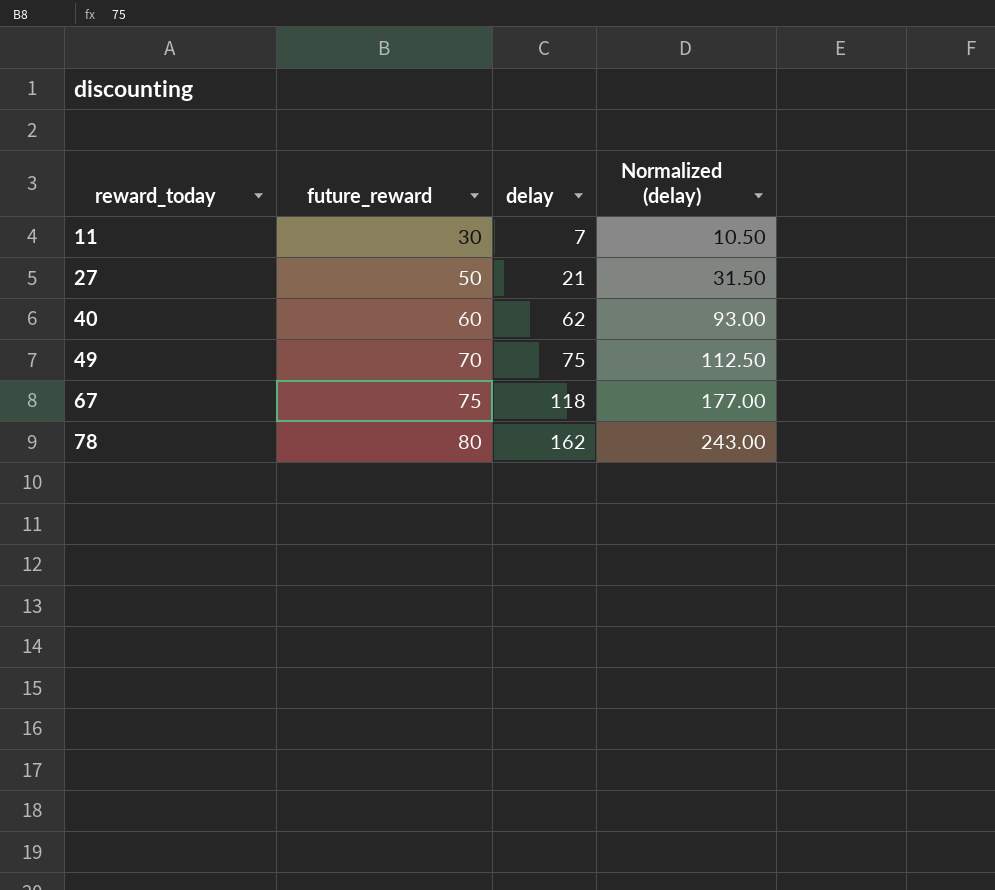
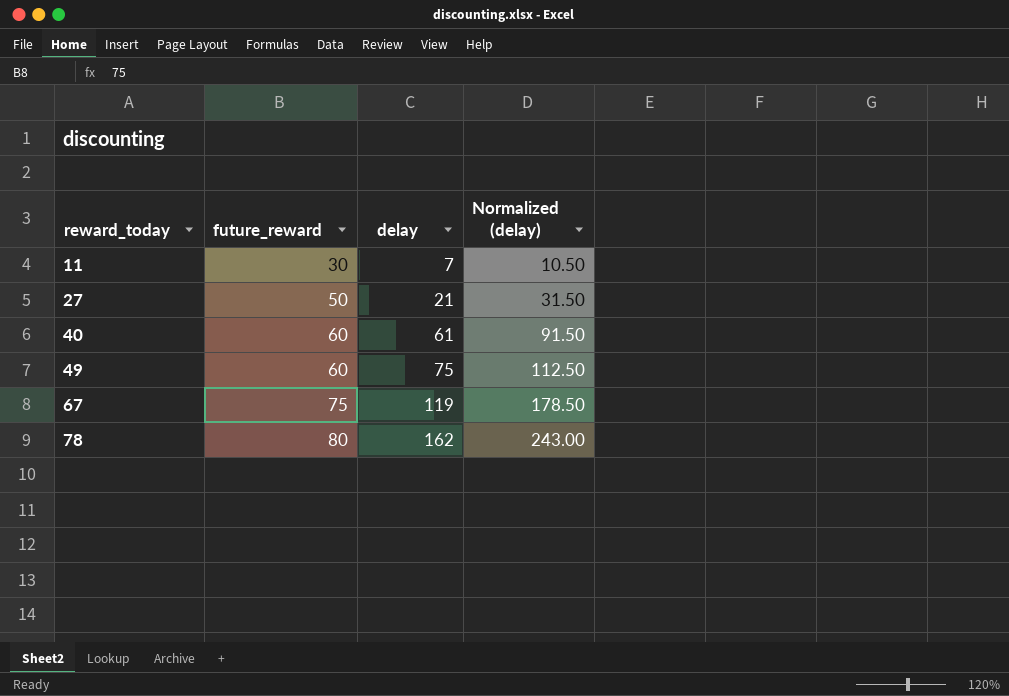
40 | delay: 62 -> 61
40 | Normalized (delay): 93.00 -> 91.50
49 | future_reward: 70 -> 60
67 | delay: 118 -> 119
67 | Normalized (delay): 177.00 -> 178.50

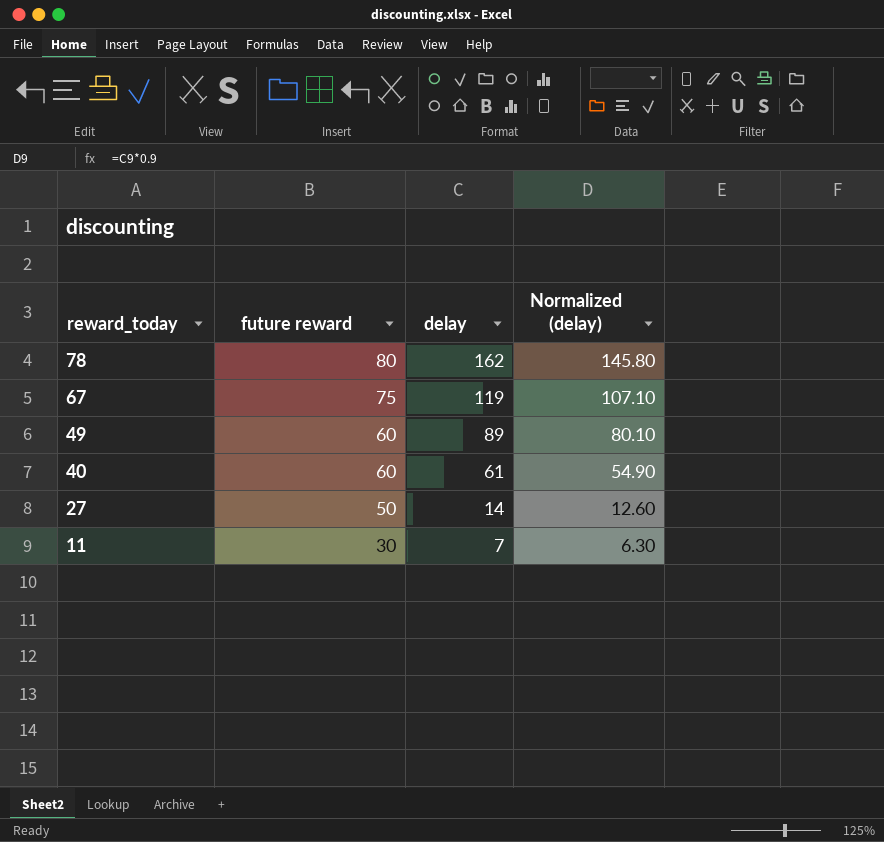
row order: reward_today ascending -> reward_today descending
column name: future_reward -> future reward
column Normalized (delay) | formula: [delay] * 1.5 -> [delay] * 0.9
49 | delay: 75 -> 89
27 | delay: 21 -> 14

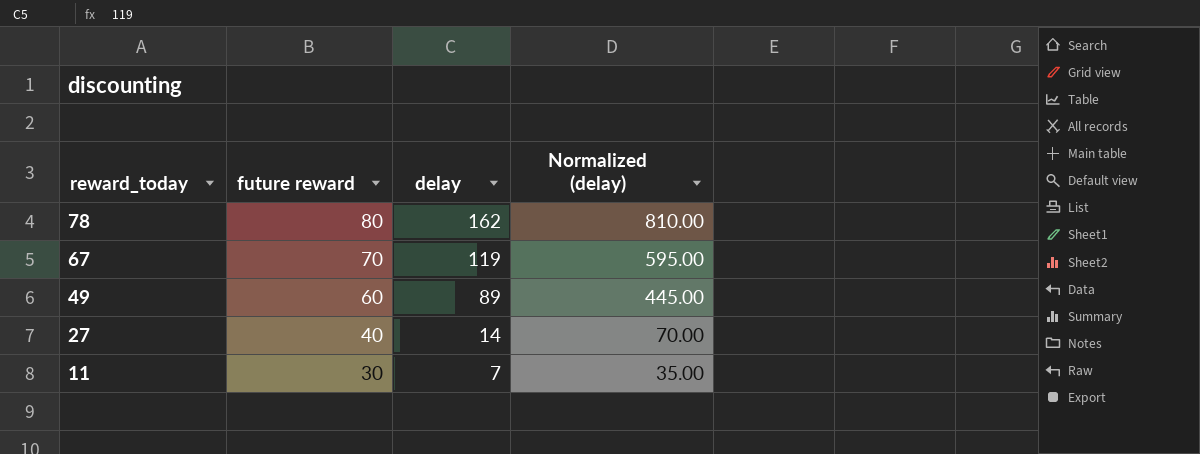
column Normalized (delay) | formula: [delay] * 0.9 -> [delay] * 5
row 40: 60 | 61 | 54.90 -> none
67 | future reward: 75 -> 70
27 | future reward: 50 -> 40

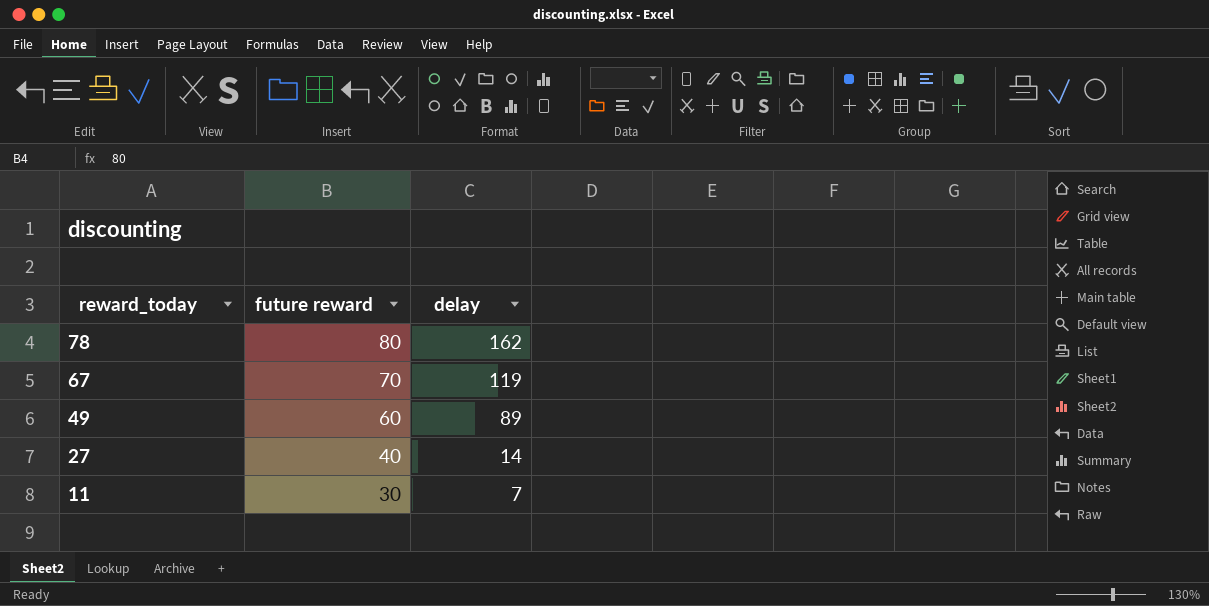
column Normalized (delay) | formula: [delay] * 5 -> none

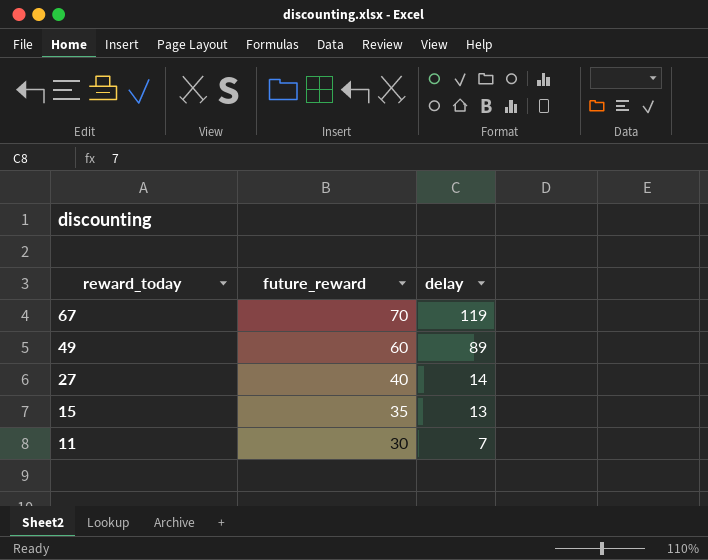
column name: future reward -> future_reward
row 78: 80 | 162 -> none
row 15: none -> 35 | 13

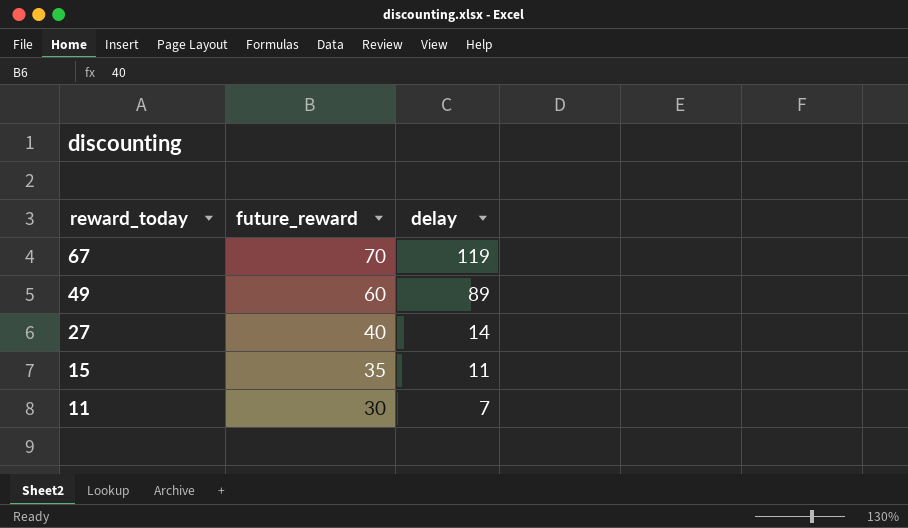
15 | delay: 13 -> 11

